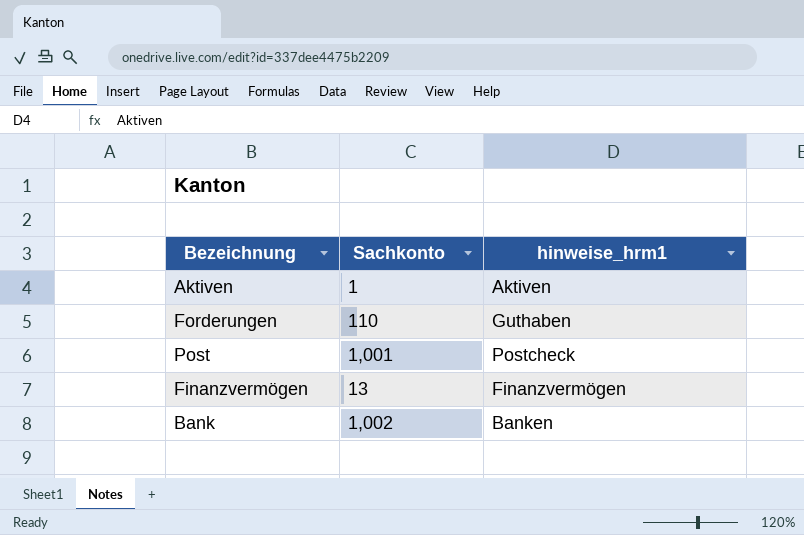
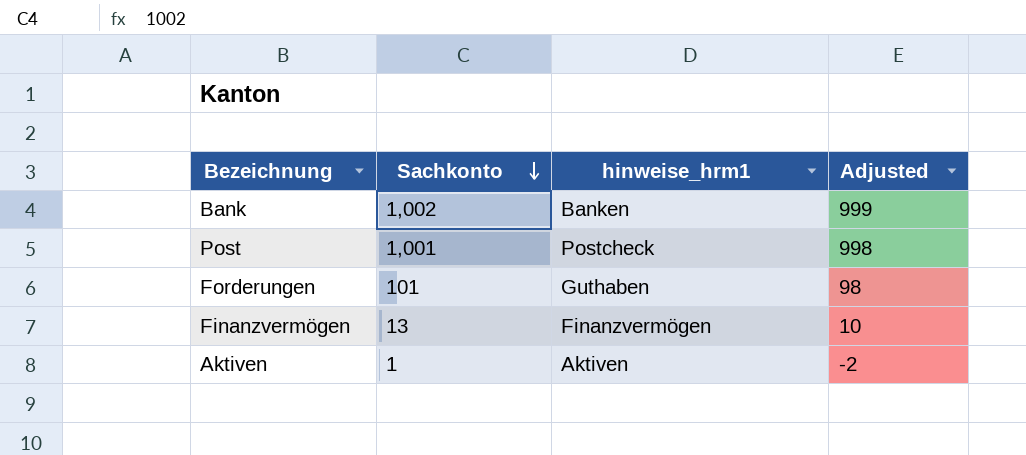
row order: none -> Sachkonto descending
column Adjusted | formula: none -> [Sachkonto] - 3
Forderungen | Sachkonto: 110 -> 101

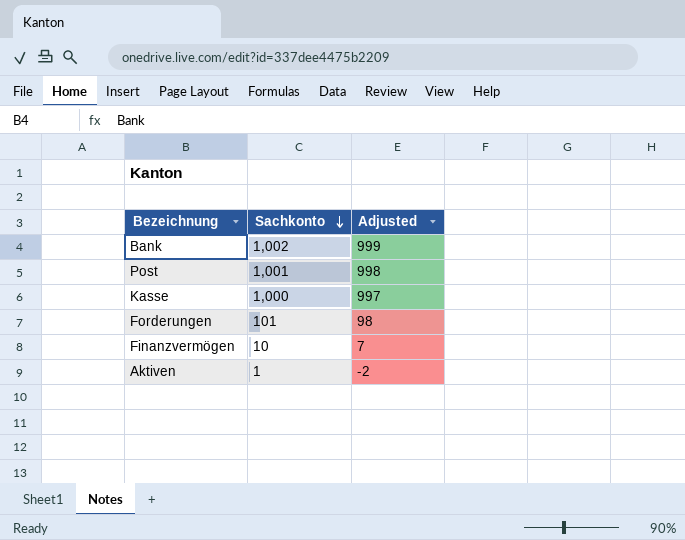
column hinweise_hrm1 | position: 3 -> none
row Kasse: none -> 1,000 | 997
Finanzvermögen | Sachkonto: 13 -> 10
Finanzvermögen | Adjusted: 10 -> 7

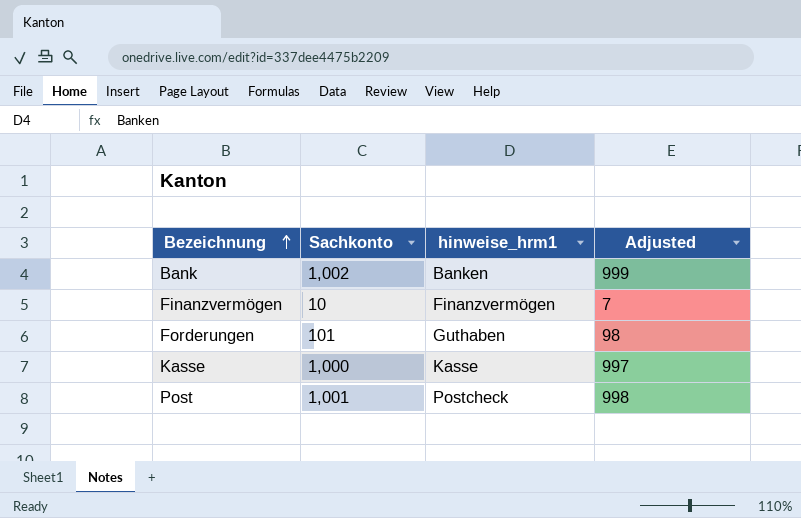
row order: Sachkonto descending -> Bezeichnung ascending
column hinweise_hrm1 | position: none -> 3
row Aktiven: 1 | -2 -> none

